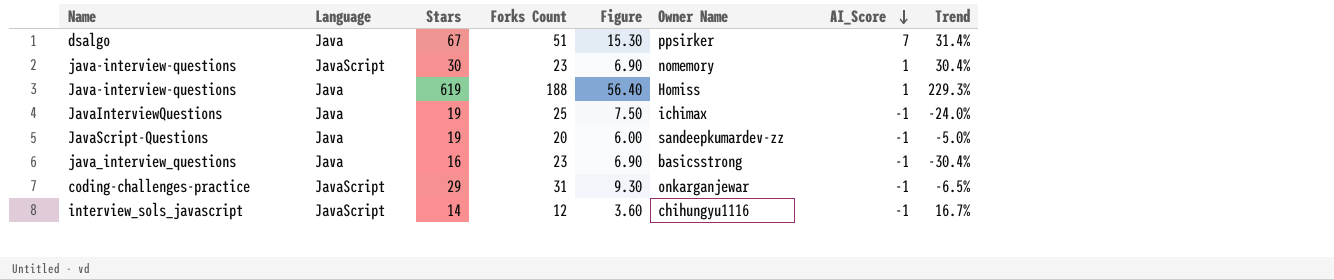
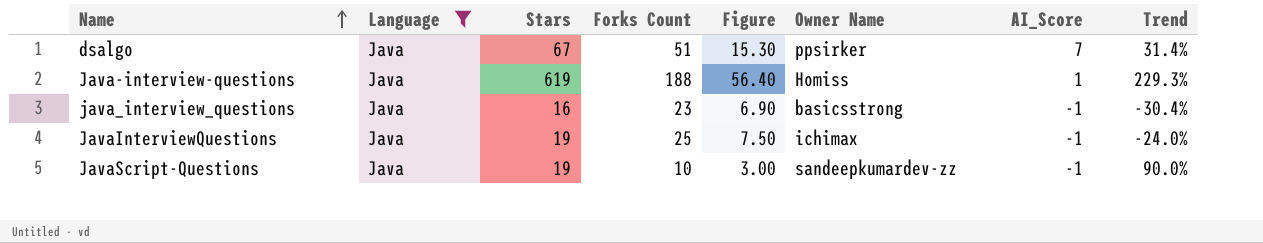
filter: none -> Language = Java
row order: AI_Score descending -> Name ascending
JavaScript-Questions | Forks Count: 20 -> 10
JavaScript-Questions | Figure: 6.00 -> 3.00
JavaScript-Questions | Trend: -5.0% -> 90.0%

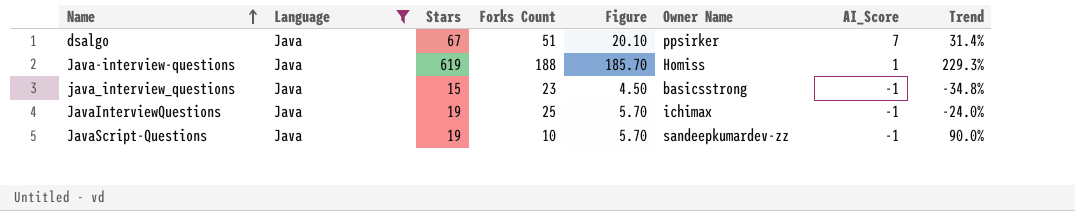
column Figure | formula: [Forks Count] * 0.3 -> [Stars] * 0.3
java_interview_questions | Stars: 16 -> 15
java_interview_questions | Trend: -30.4% -> -34.8%

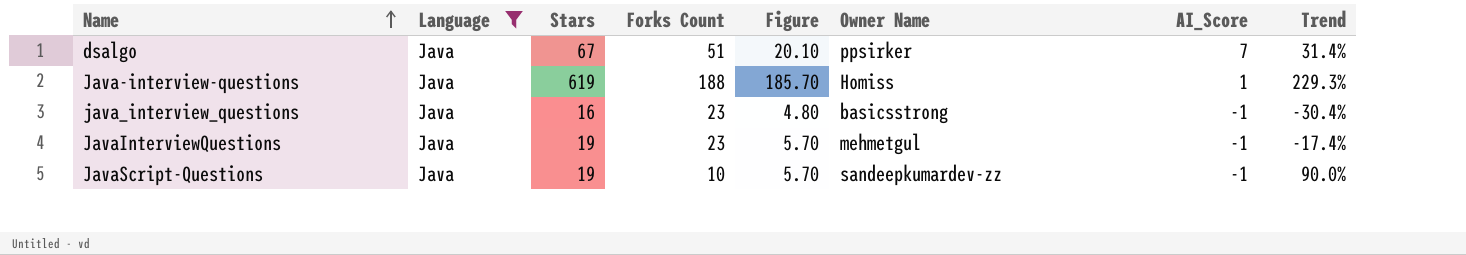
java_interview_questions | Stars: 15 -> 16
java_interview_questions | Figure: 4.50 -> 4.80
java_interview_questions | Trend: -34.8% -> -30.4%
JavaInterviewQuestions | Forks Count: 25 -> 23
JavaInterviewQuestions | Owner Name: ichimax -> mehmetgul
JavaInterviewQuestions | Trend: -24.0% -> -17.4%

